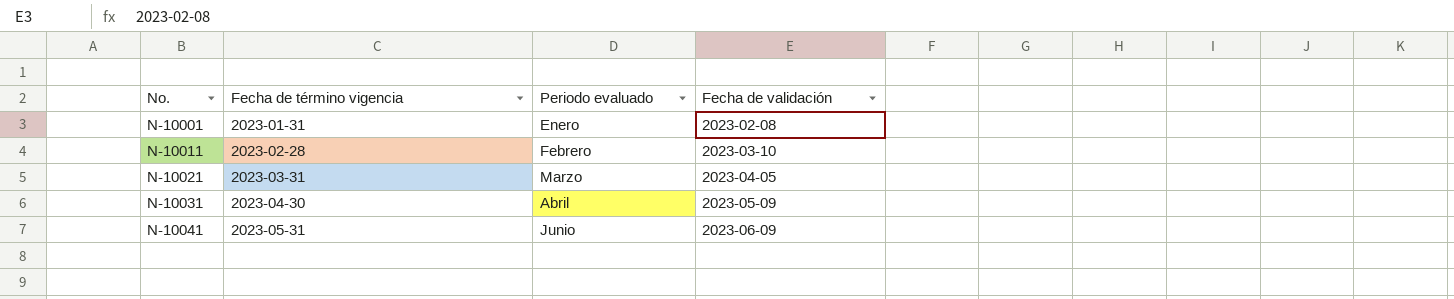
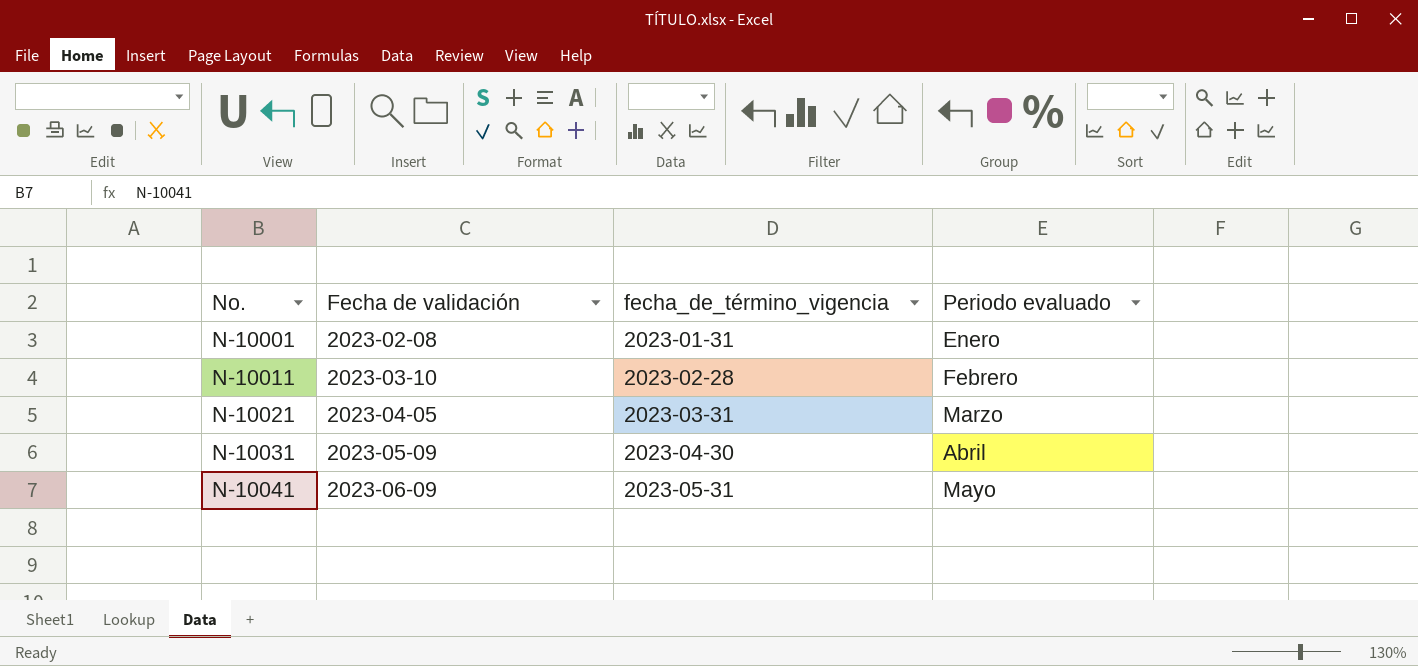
column Fecha de validación | position: 4 -> 2
column name: Fecha de término vigencia -> fecha_de_término_vigencia
N-10041 | Periodo evaluado: Junio -> Mayo

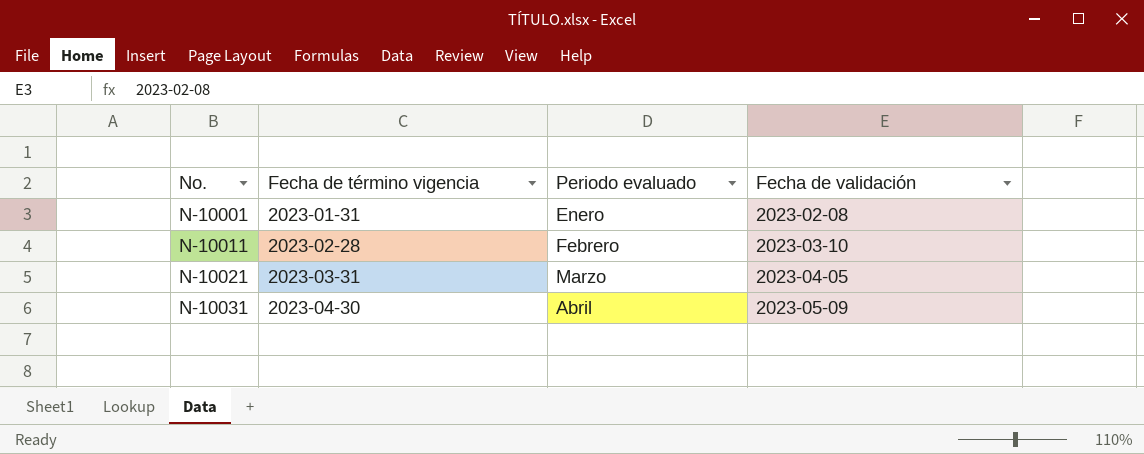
column name: fecha_de_término_vigencia -> Fecha de término vigencia
column Fecha de validación | position: 2 -> 4
row N-10041: 2023-06-09 | 2023-05-31 | Mayo -> none

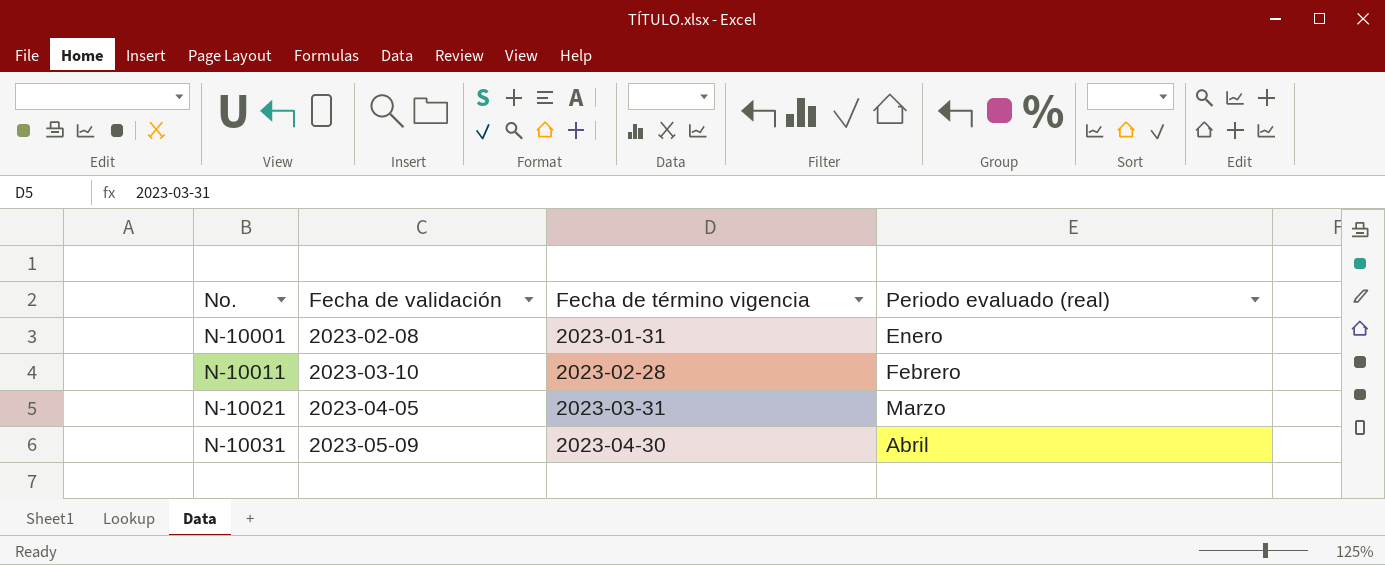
column Fecha de validación | position: 4 -> 2
column name: Periodo evaluado -> Periodo evaluado (real)

